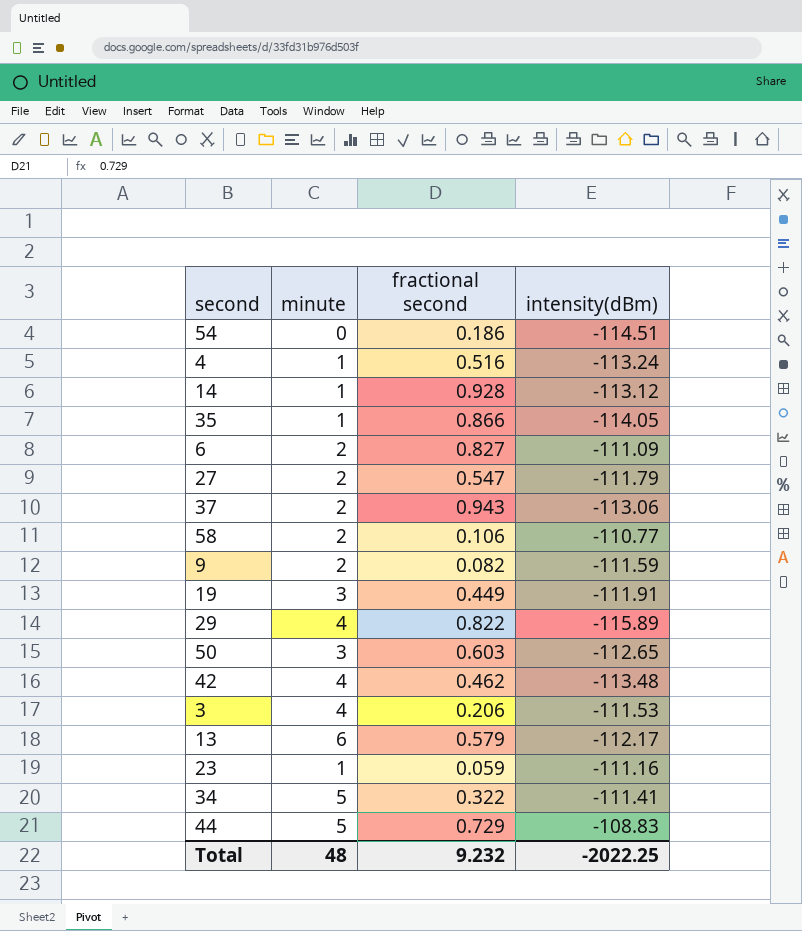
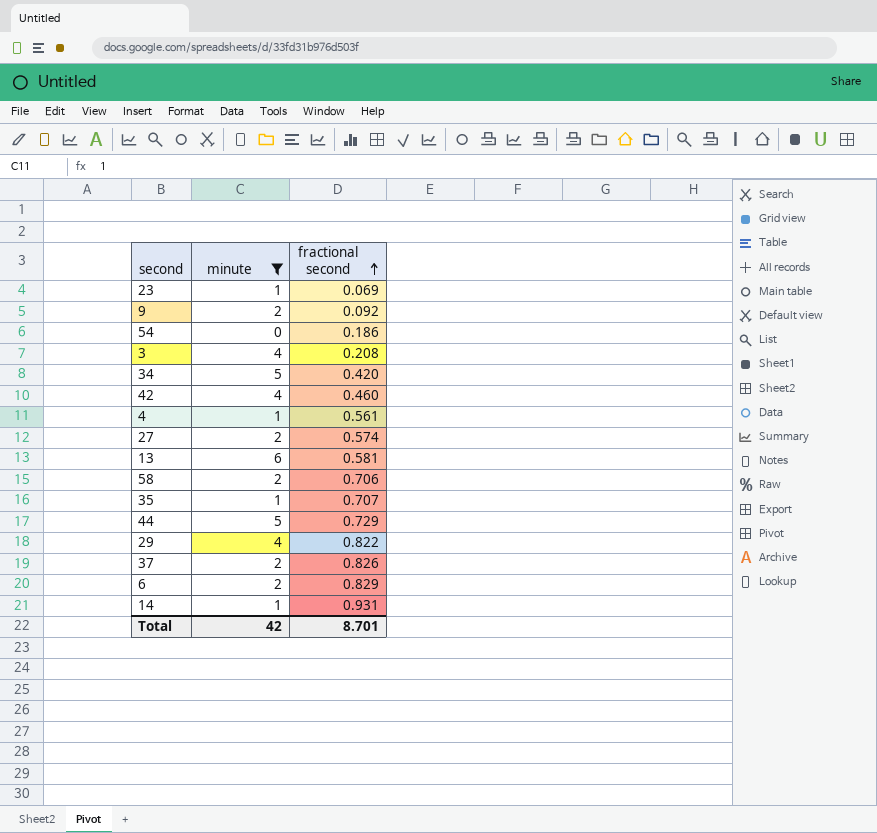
filter: none -> minute != 3
row order: none -> fractional second ascending
column intensity(dBm) | position: 4 -> none
23 | fractional second: 0.059 -> 0.069
9 | fractional second: 0.082 -> 0.092
3 | fractional second: 0.206 -> 0.208
34 | fractional second: 0.322 -> 0.420
42 | fractional second: 0.462 -> 0.460
4 | fractional second: 0.516 -> 0.561
27 | fractional second: 0.547 -> 0.574
13 | fractional second: 0.579 -> 0.581
58 | fractional second: 0.106 -> 0.706
35 | fractional second: 0.866 -> 0.707
37 | fractional second: 0.943 -> 0.826
6 | fractional second: 0.827 -> 0.829
14 | fractional second: 0.928 -> 0.931
Total | minute: 48 -> 42
Total | fractional second: 9.232 -> 8.701

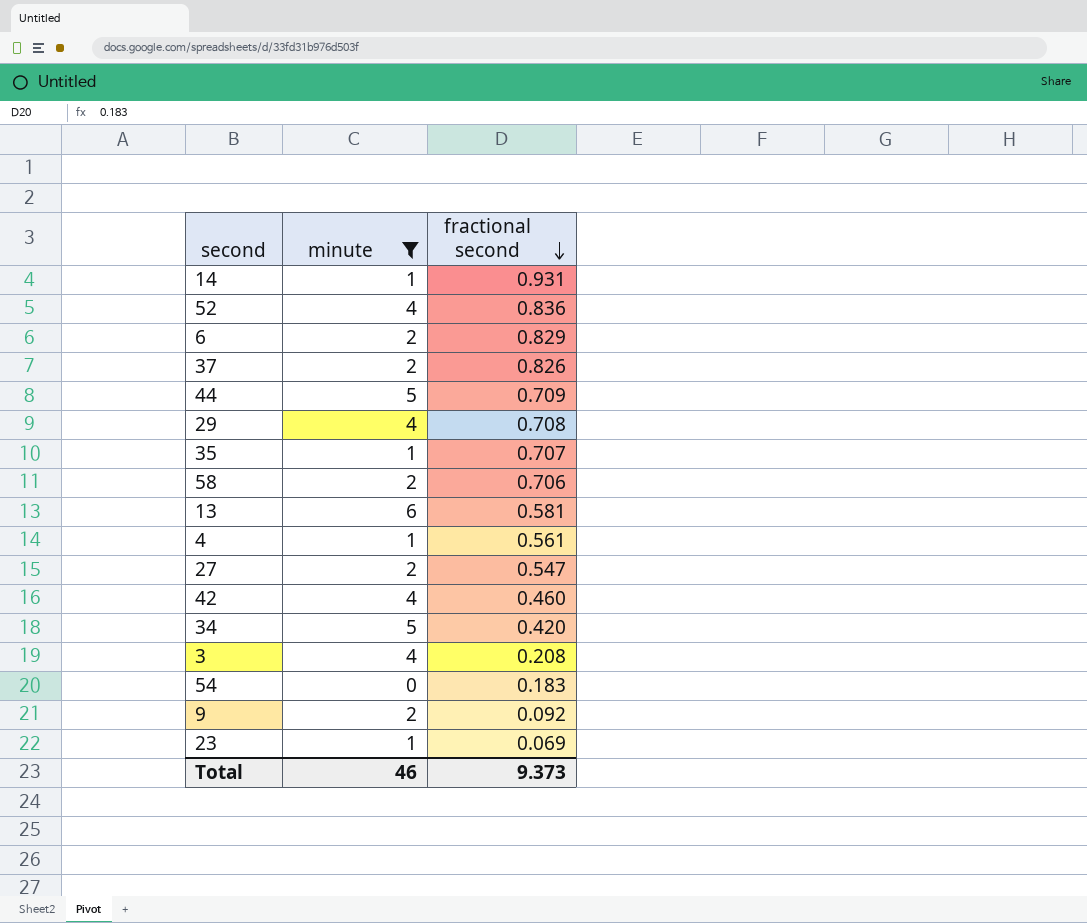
row order: fractional second ascending -> fractional second descending
row 52: none -> 4 | 0.836
44 | fractional second: 0.729 -> 0.709
29 | fractional second: 0.822 -> 0.708
27 | fractional second: 0.574 -> 0.547
54 | fractional second: 0.186 -> 0.183
Total | minute: 42 -> 46
Total | fractional second: 8.701 -> 9.373

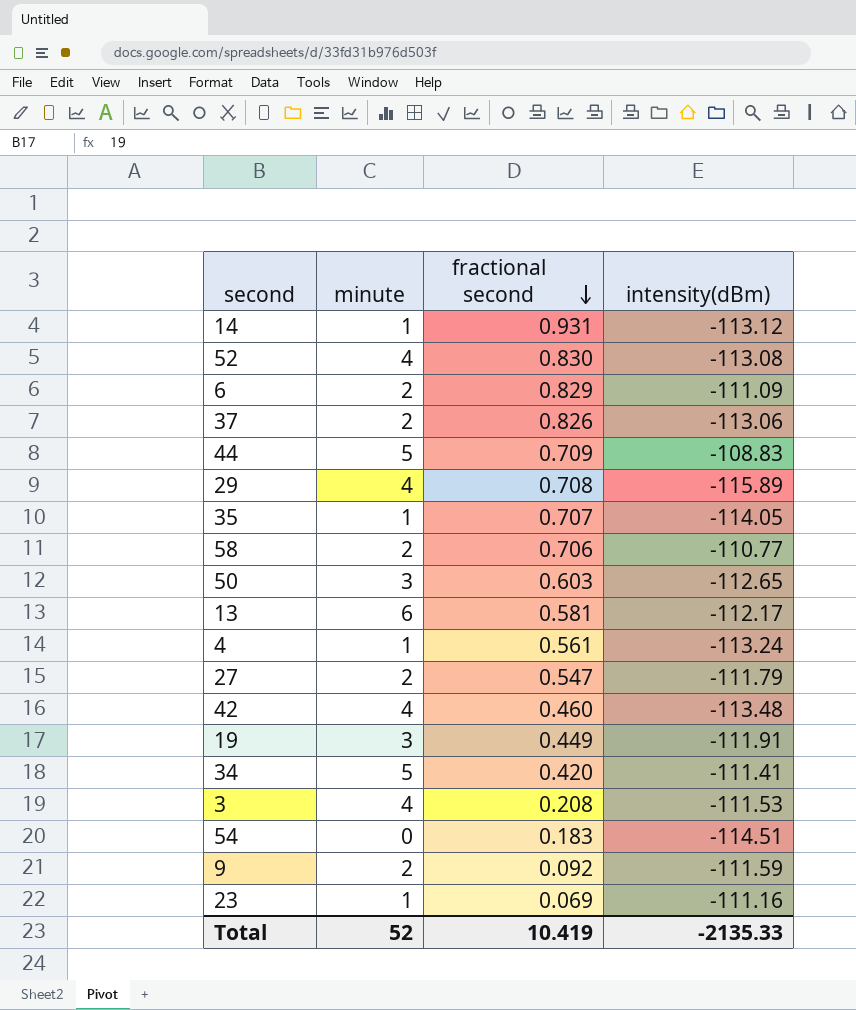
filter: minute != 3 -> none
column intensity(dBm) | position: none -> 4
52 | fractional second: 0.836 -> 0.830
Total | minute: 46 -> 52
Total | fractional second: 9.373 -> 10.419

